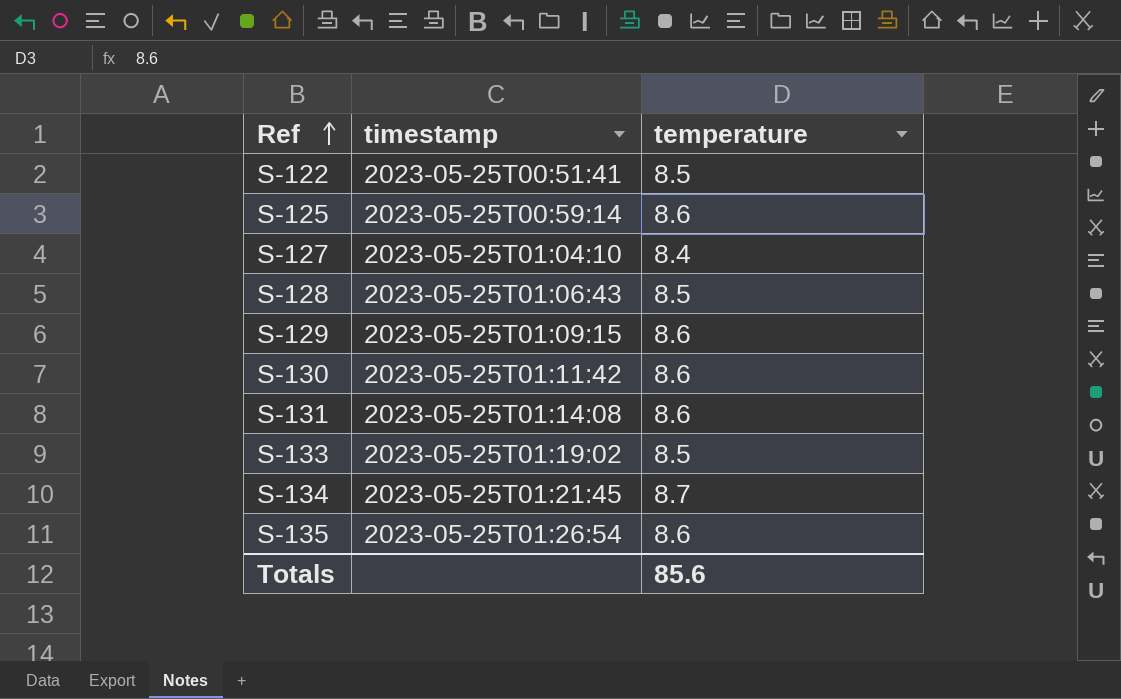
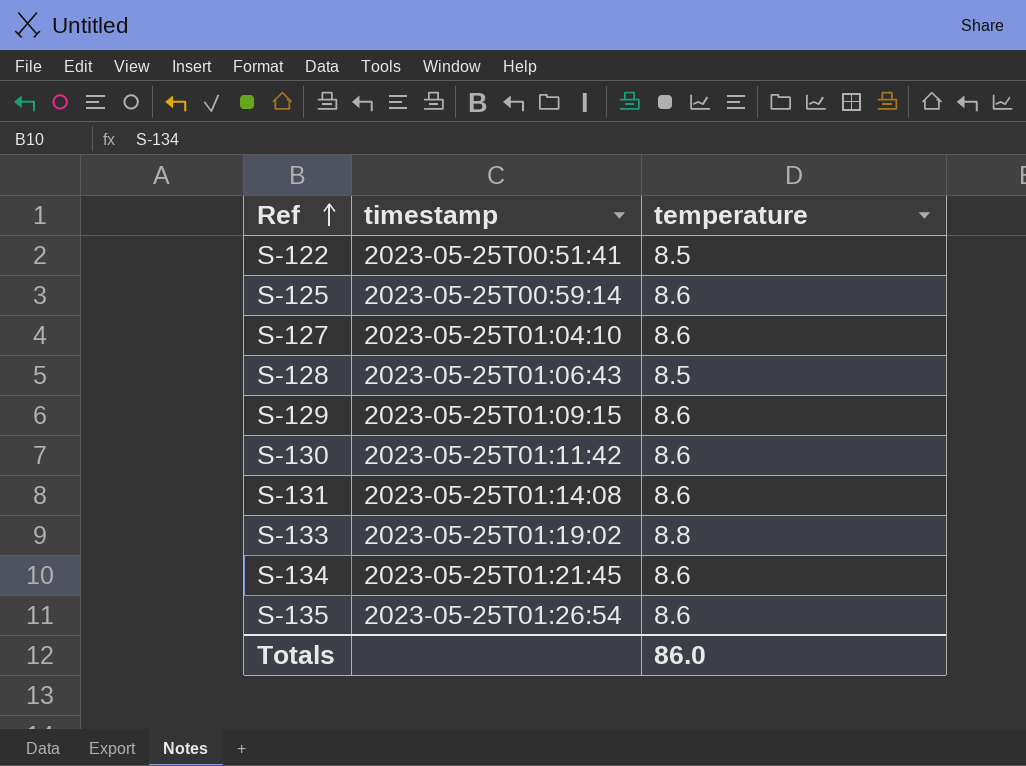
S-127 | temperature: 8.4 -> 8.6
S-133 | temperature: 8.5 -> 8.8
S-134 | temperature: 8.7 -> 8.6
Totals | temperature: 85.6 -> 86.0

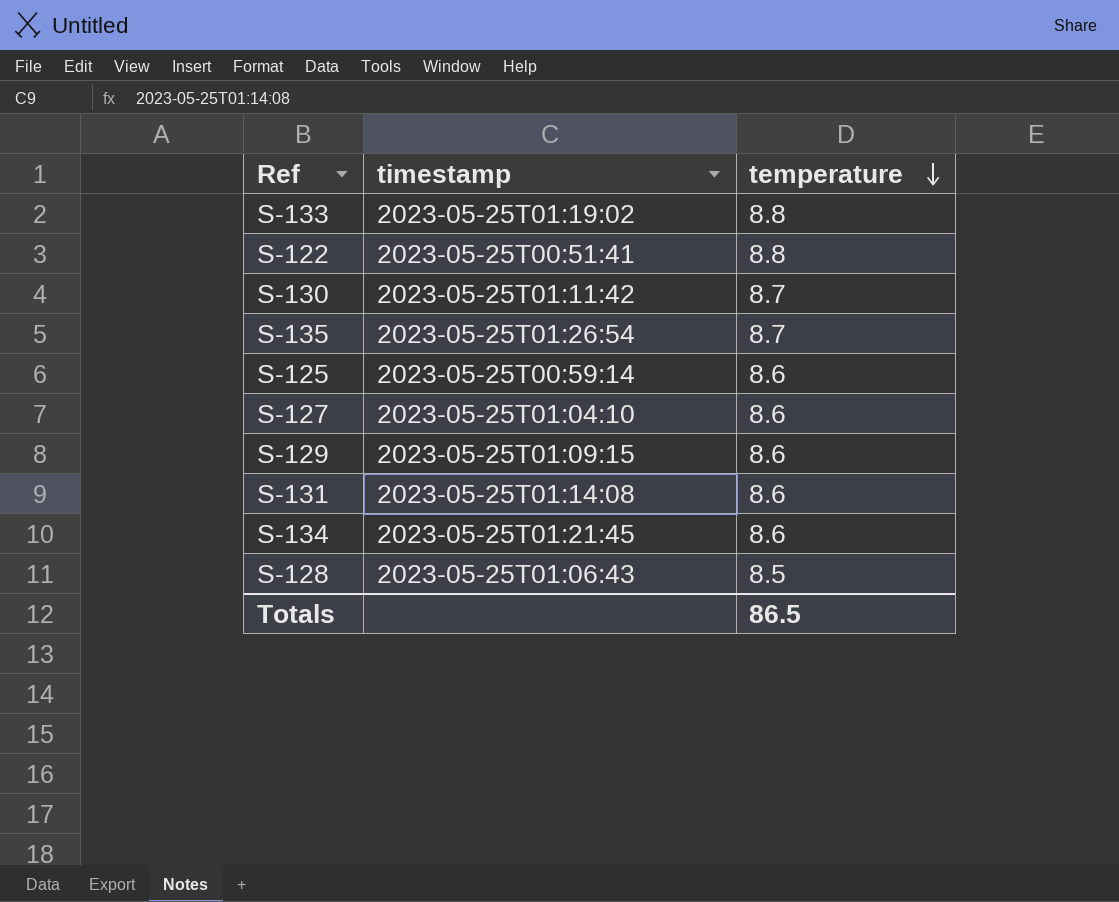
row order: Ref ascending -> temperature descending
S-122 | temperature: 8.5 -> 8.8
S-130 | temperature: 8.6 -> 8.7
S-135 | temperature: 8.6 -> 8.7
Totals | temperature: 86.0 -> 86.5

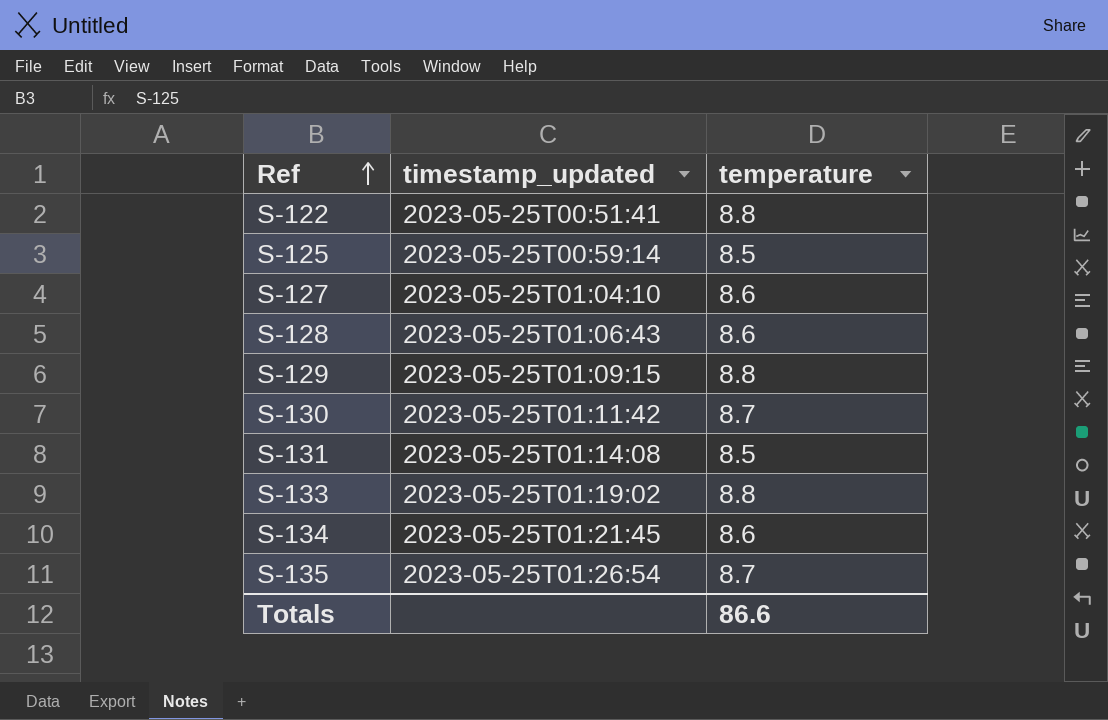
row order: temperature descending -> Ref ascending
column name: timestamp -> timestamp_updated
S-125 | temperature: 8.6 -> 8.5
S-128 | temperature: 8.5 -> 8.6
S-129 | temperature: 8.6 -> 8.8
S-131 | temperature: 8.6 -> 8.5
Totals | temperature: 86.5 -> 86.6

